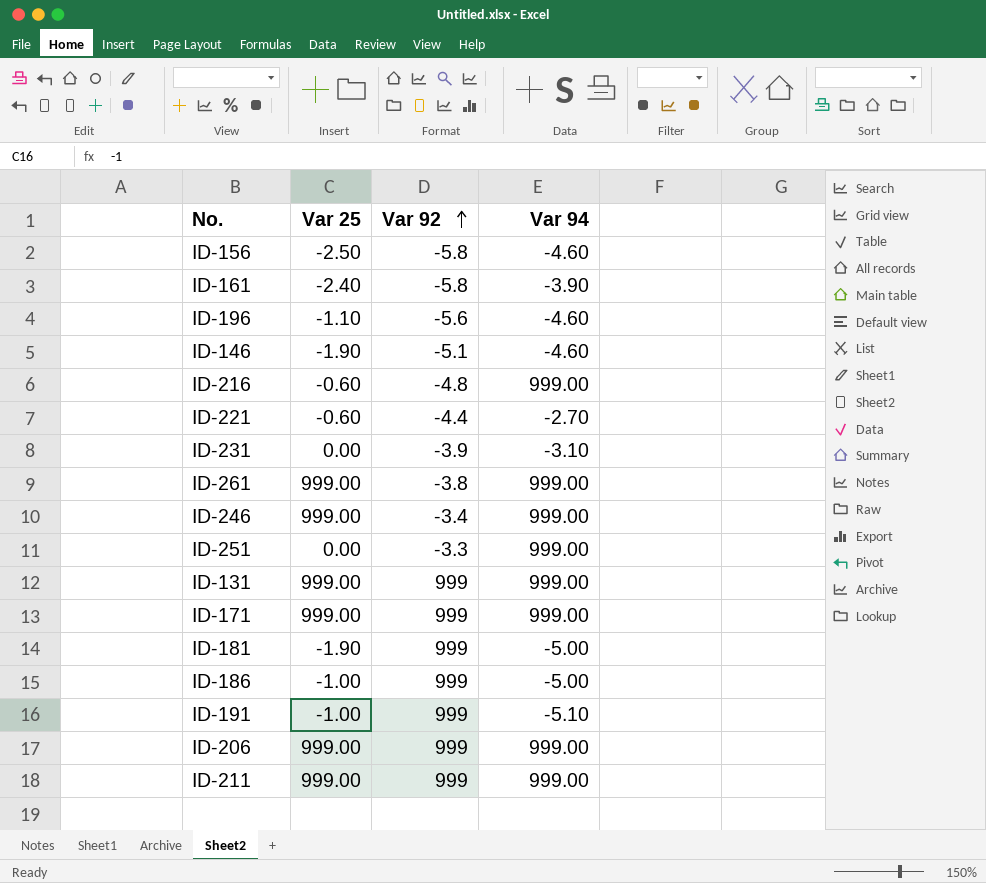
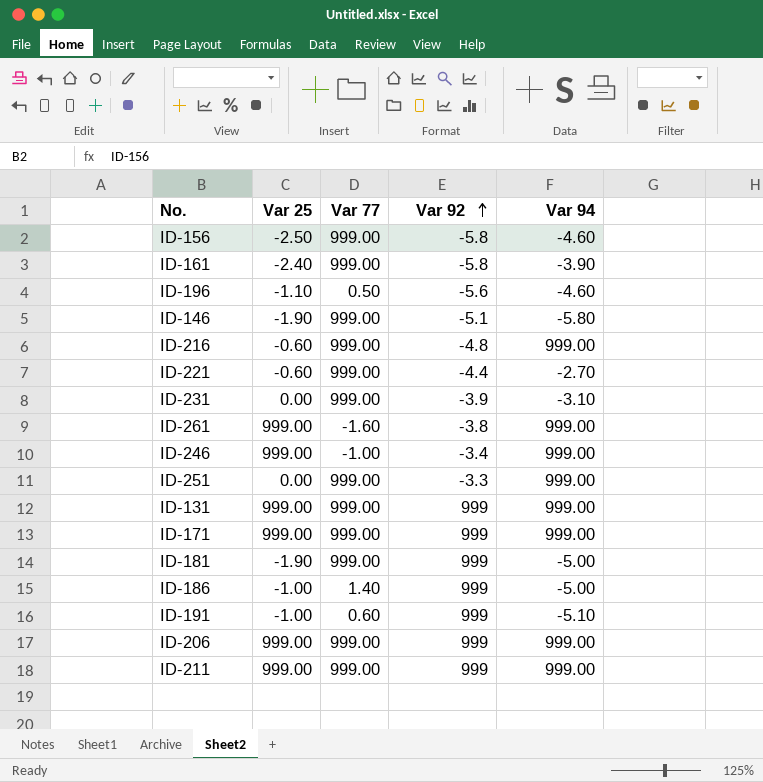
column Var 77 | position: none -> 3
ID-146 | Var 94: -4.60 -> -5.80

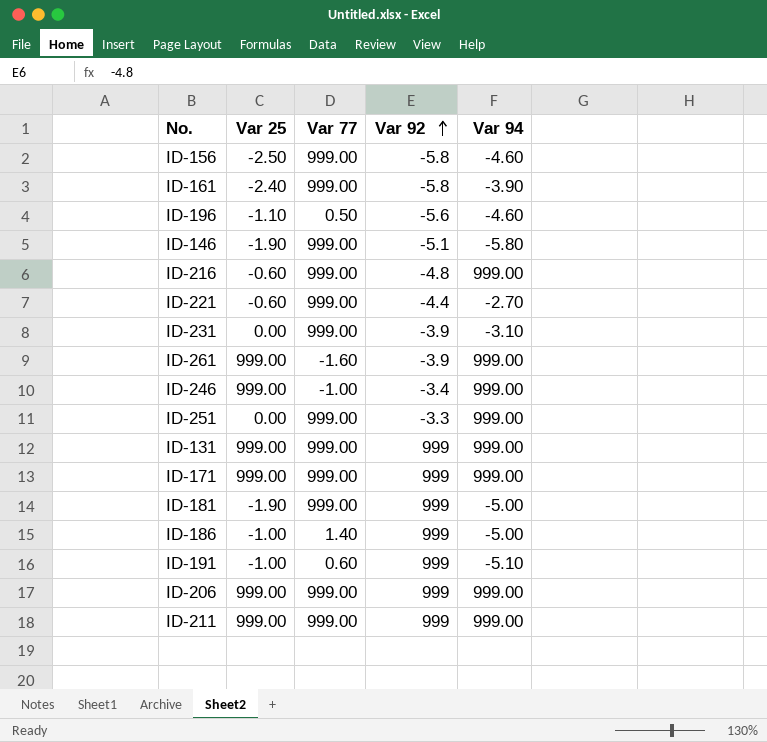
ID-261 | Var 92: -3.8 -> -3.9

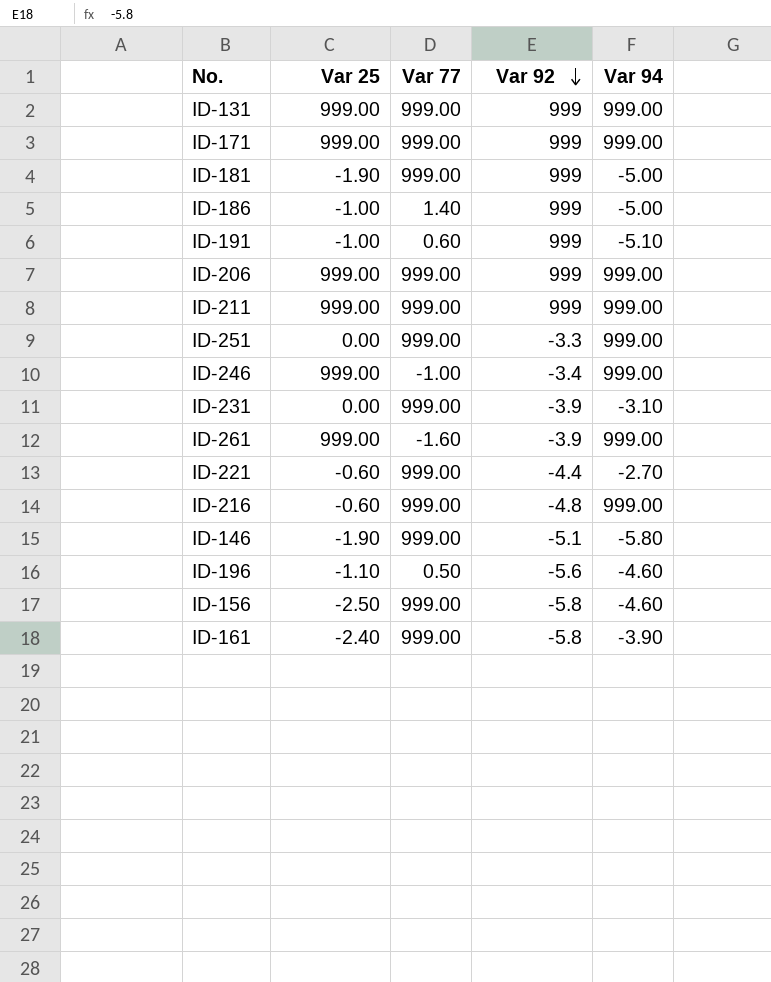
row order: Var 92 ascending -> Var 92 descending

